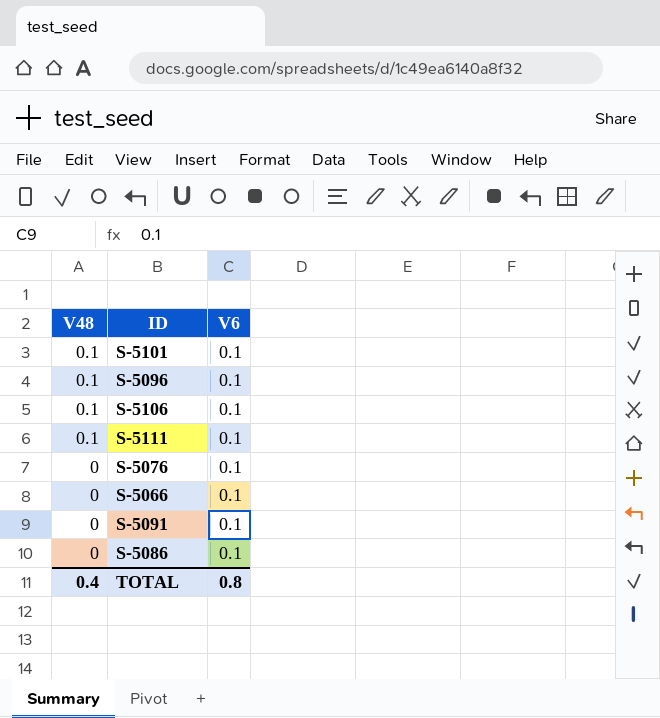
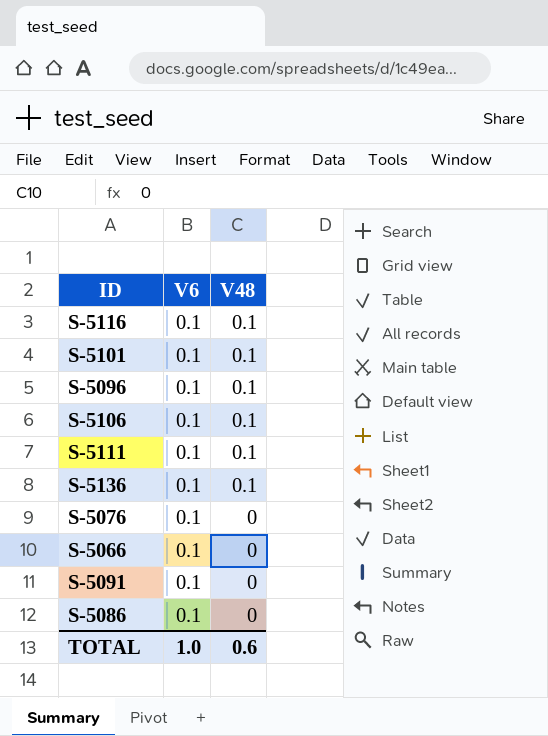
column V48 | position: 1 -> 3
row S-5116: none -> 0.1 | 0.1
row S-5136: none -> 0.1 | 0.1
TOTAL | V6: 0.8 -> 1.0
TOTAL | V48: 0.4 -> 0.6

